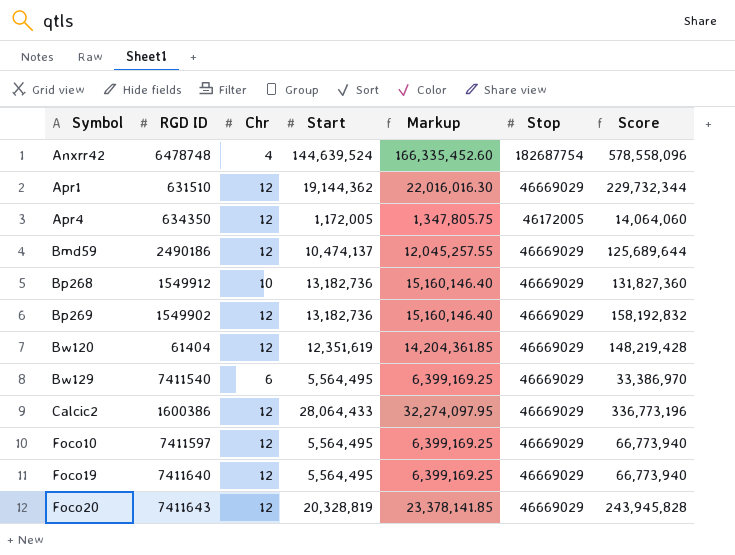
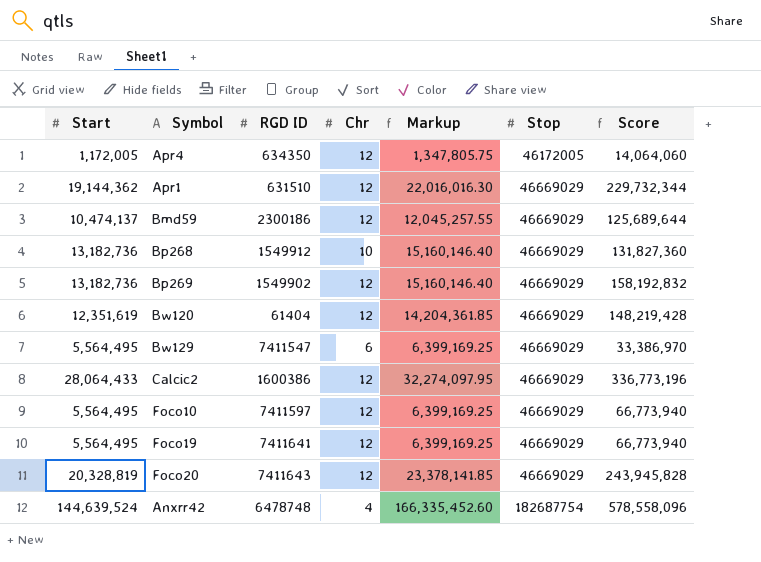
row order: Symbol ascending -> Stop ascending
column Start | position: 4 -> 1
Bmd59 | RGD ID: 2490186 -> 2300186
Bw129 | RGD ID: 7411540 -> 7411547
Foco19 | RGD ID: 7411640 -> 7411641

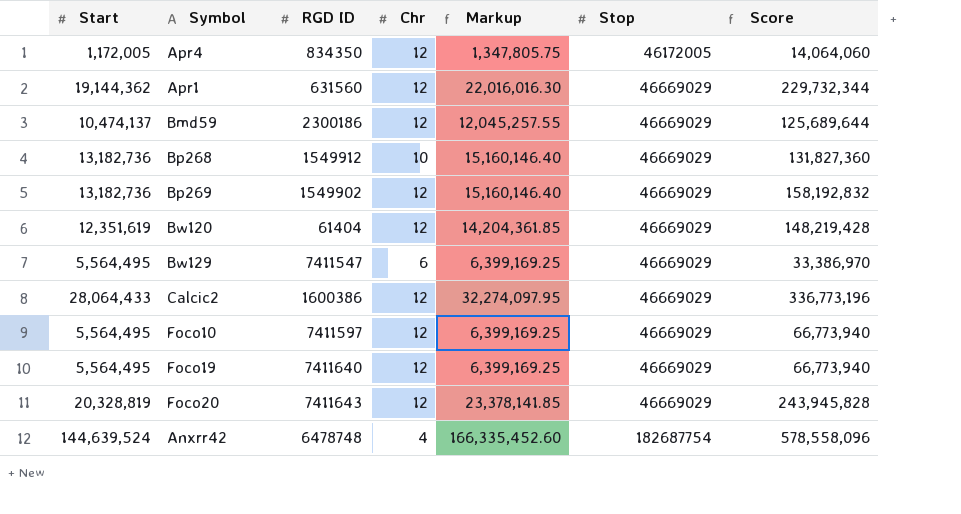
Apr4 | RGD ID: 634350 -> 834350
Apr1 | RGD ID: 631510 -> 631560
Foco19 | RGD ID: 7411641 -> 7411640

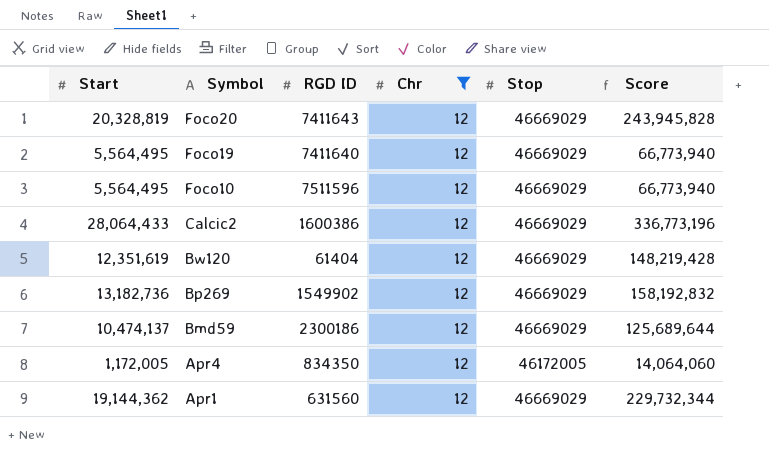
filter: none -> Chr = 12
row order: Stop ascending -> Symbol descending
column Markup | formula: [Start] * 1.15 -> none
Foco10 | RGD ID: 7411597 -> 7511596

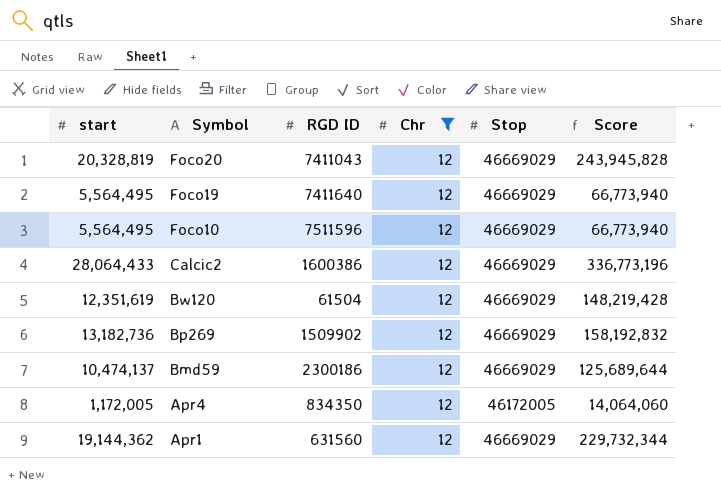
column name: Start -> start
Foco20 | RGD ID: 7411643 -> 7411043
Bw120 | RGD ID: 61404 -> 61504
Bp269 | RGD ID: 1549902 -> 1509902

